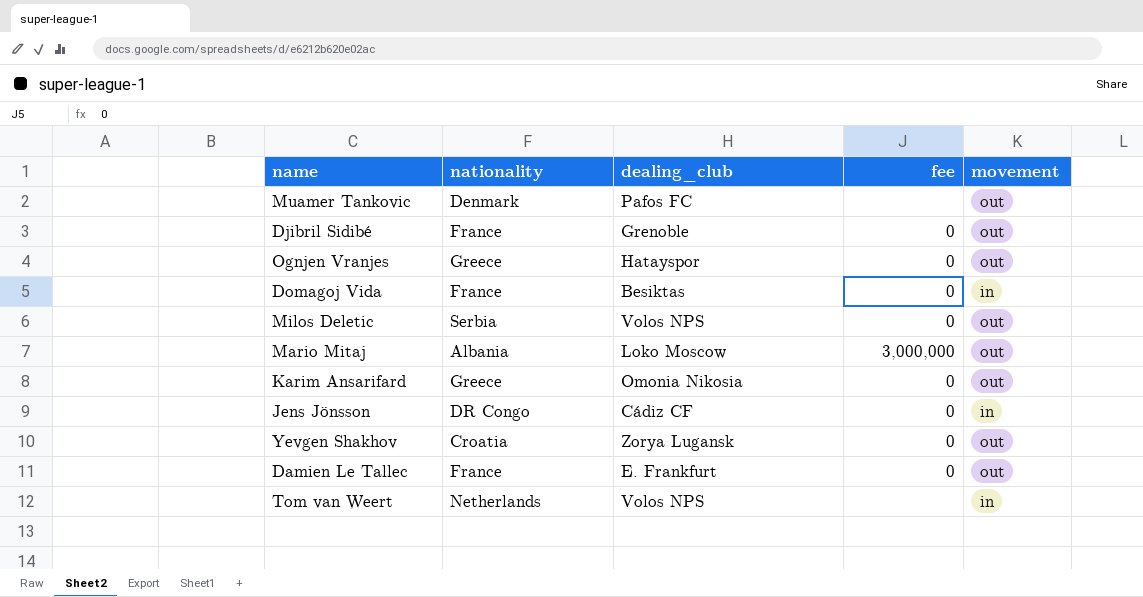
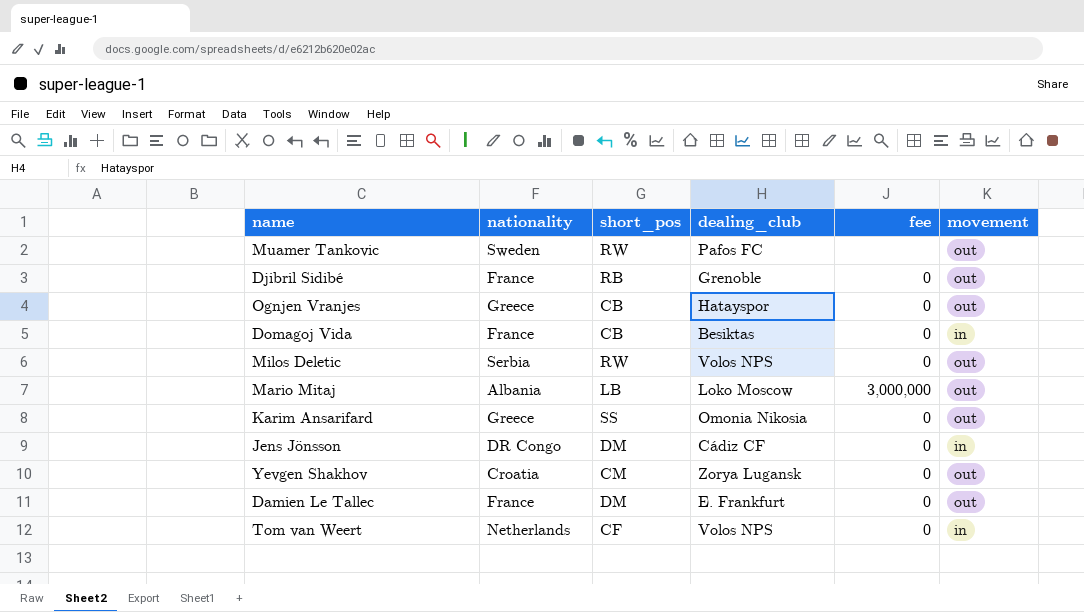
column short_pos | position: none -> 3
Muamer Tankovic | nationality: Denmark -> Sweden
Tom van Weert | fee: none -> 0

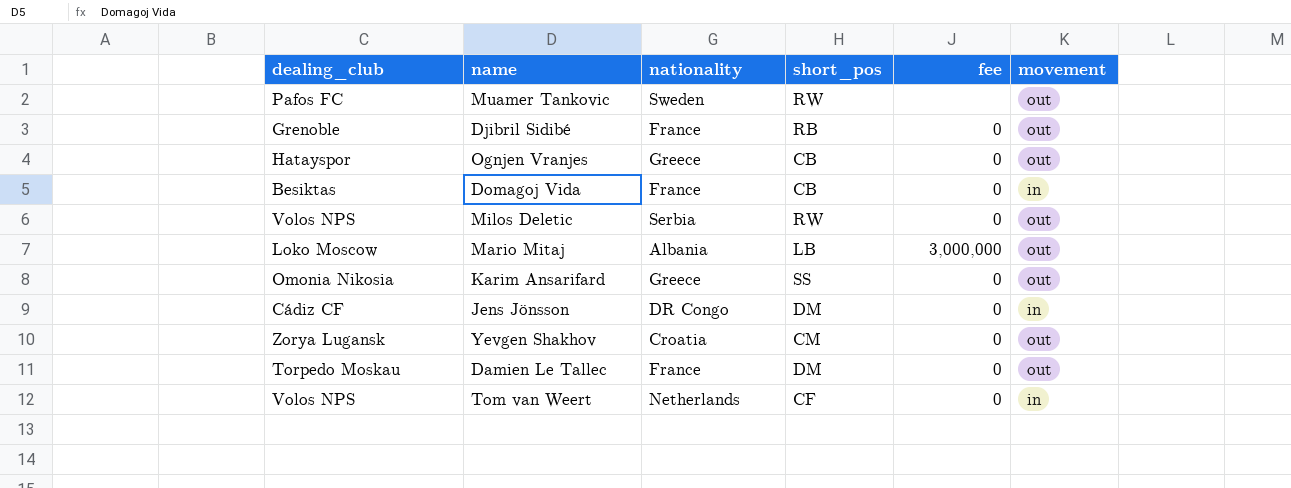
column dealing_club | position: 4 -> 1
Damien Le Tallec | dealing_club: E. Frankfurt -> Torpedo Moskau

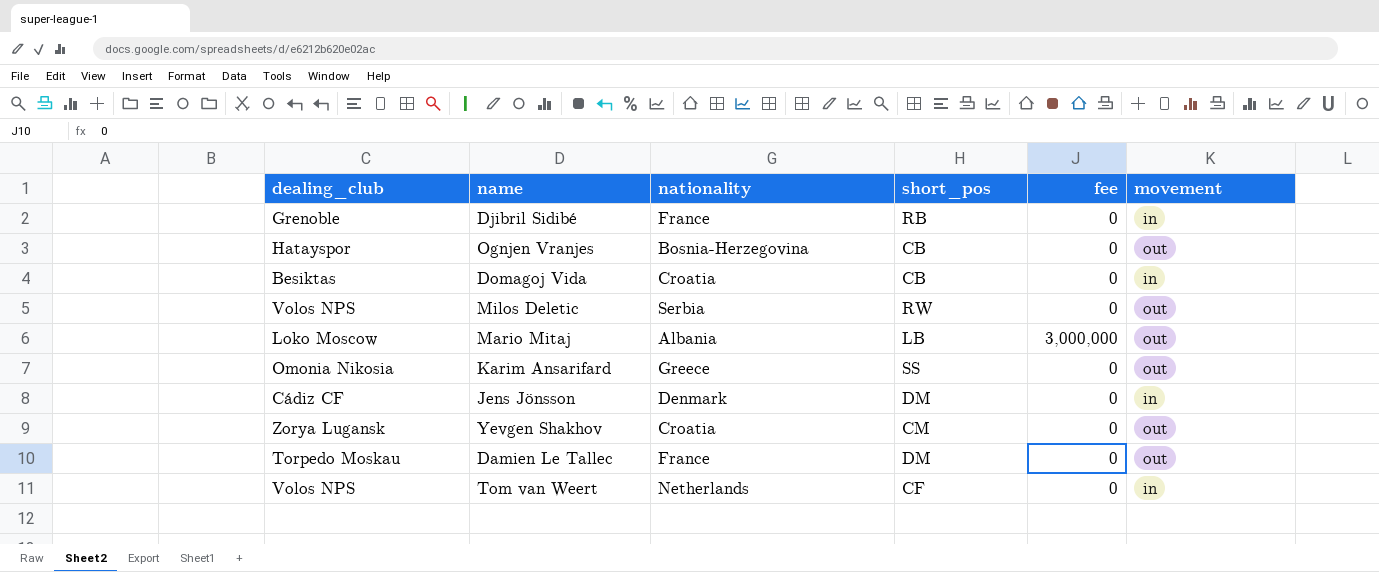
row Muamer Tankovic: Pafos FC | Sweden | RW | none | out -> none
Djibril Sidibé | movement: out -> in
Ognjen Vranjes | nationality: Greece -> Bosnia-Herzegovina
Domagoj Vida | nationality: France -> Croatia
Jens Jönsson | nationality: DR Congo -> Denmark

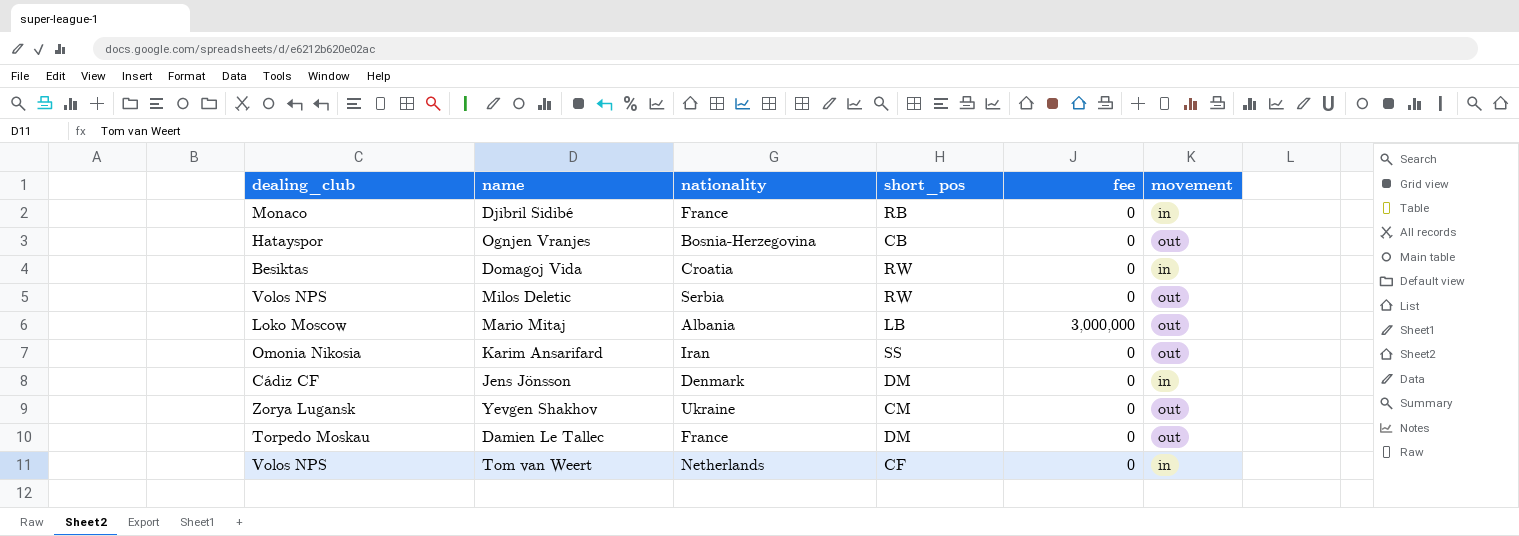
Djibril Sidibé | dealing_club: Grenoble -> Monaco
Domagoj Vida | short_pos: CB -> RW
Karim Ansarifard | nationality: Greece -> Iran
Yevgen Shakhov | nationality: Croatia -> Ukraine

